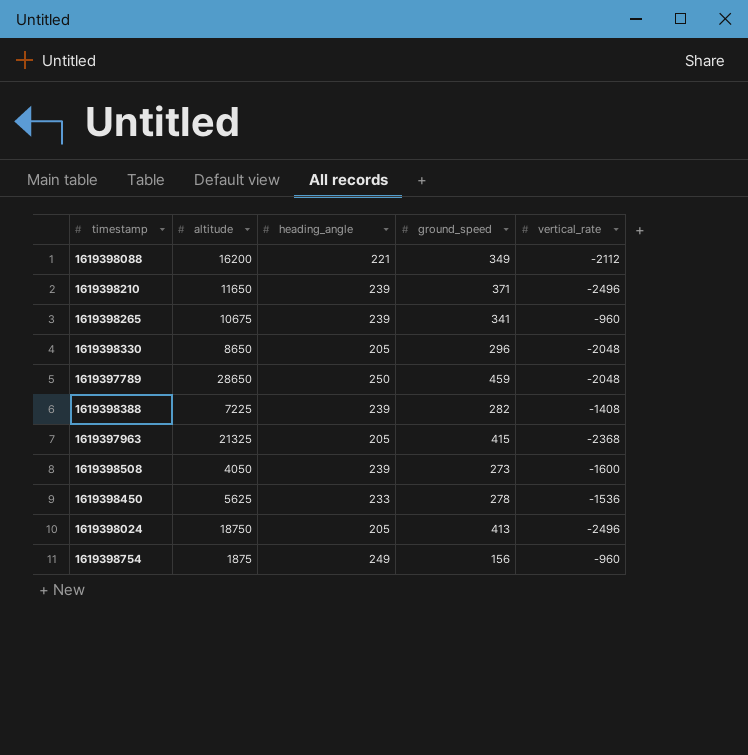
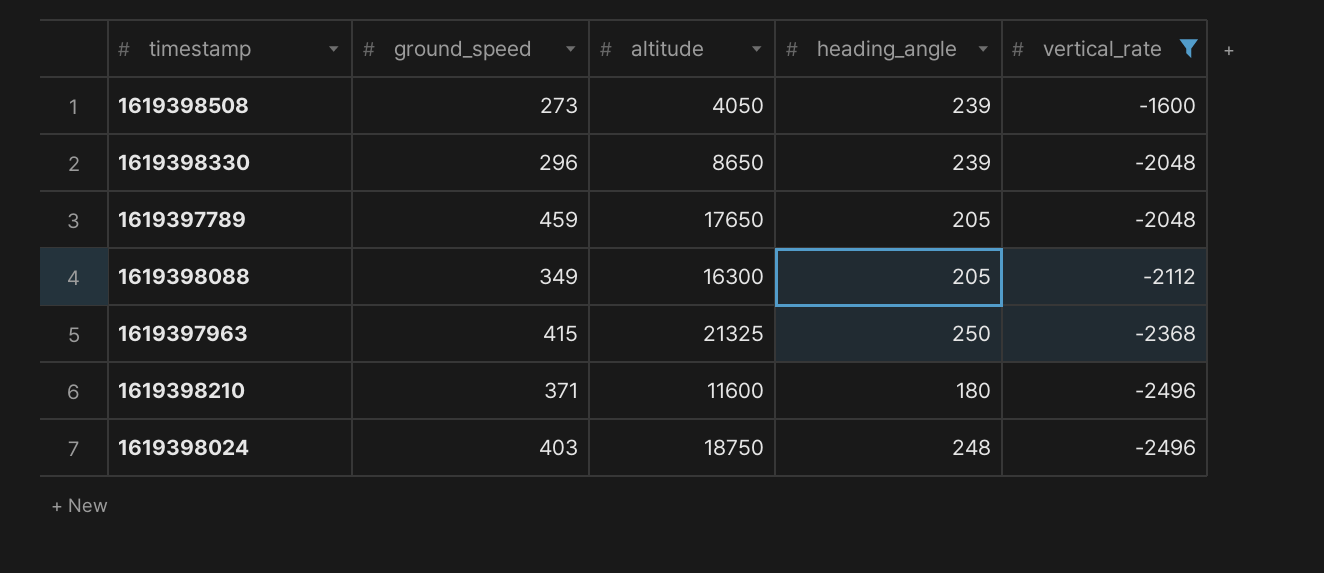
filter: none -> vertical_rate <= -1600
row order: none -> vertical_rate descending
column ground_speed | position: 4 -> 2
1619398330 | heading_angle: 205 -> 239
1619397789 | altitude: 28650 -> 17650
1619397789 | heading_angle: 250 -> 205
1619398088 | altitude: 16200 -> 16300
1619398088 | heading_angle: 221 -> 205
1619397963 | heading_angle: 205 -> 250
1619398210 | altitude: 11650 -> 11600
1619398210 | heading_angle: 239 -> 180
1619398024 | ground_speed: 413 -> 403
1619398024 | heading_angle: 205 -> 248

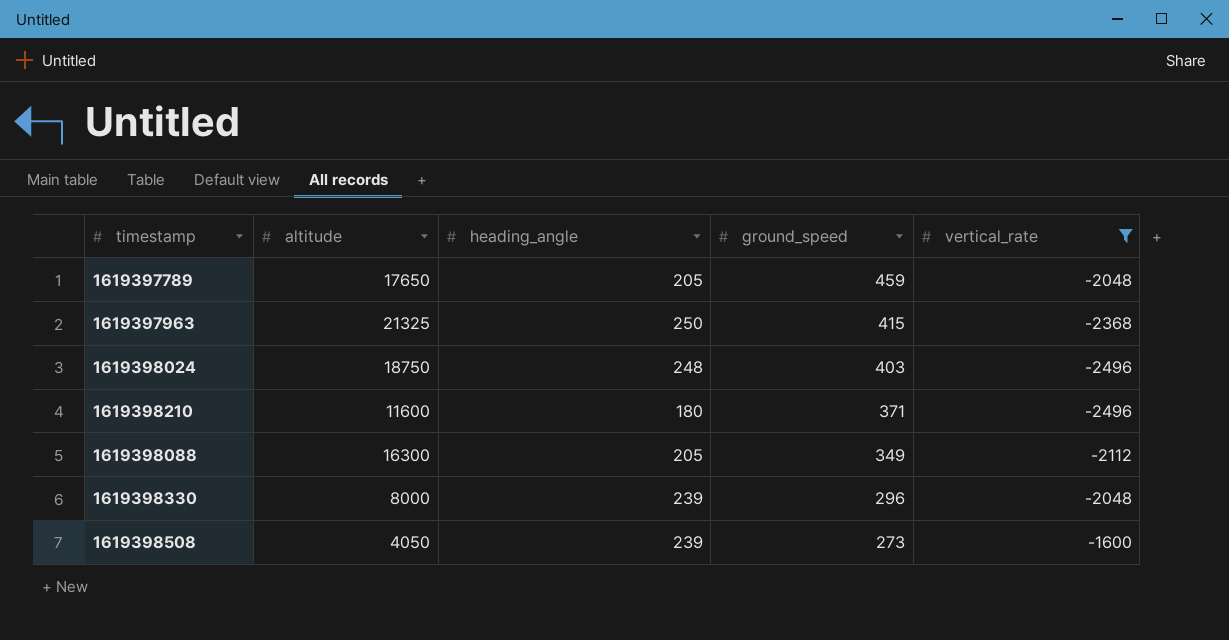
row order: vertical_rate descending -> ground_speed descending
column ground_speed | position: 2 -> 4
1619398330 | altitude: 8650 -> 8000

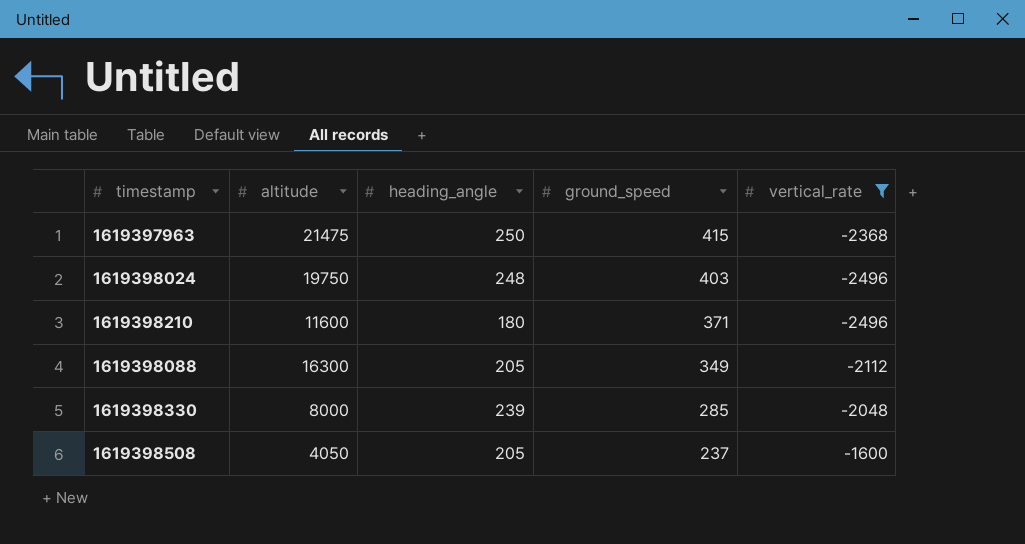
row 1619397789: 17650 | 205 | 459 | -2048 -> none
1619397963 | altitude: 21325 -> 21475
1619398024 | altitude: 18750 -> 19750
1619398330 | ground_speed: 296 -> 285
1619398508 | heading_angle: 239 -> 205
1619398508 | ground_speed: 273 -> 237

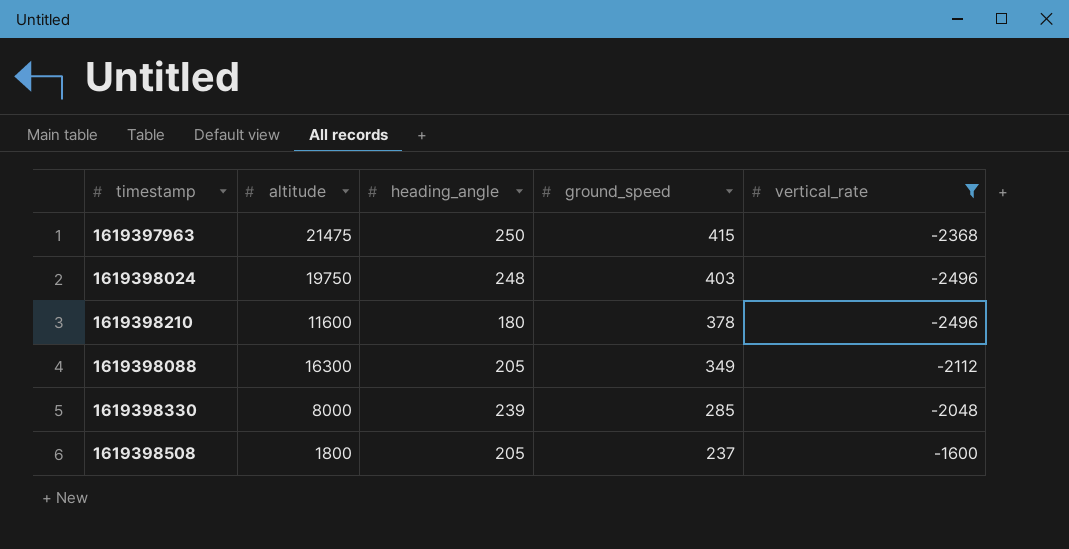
1619398210 | ground_speed: 371 -> 378
1619398508 | altitude: 4050 -> 1800

